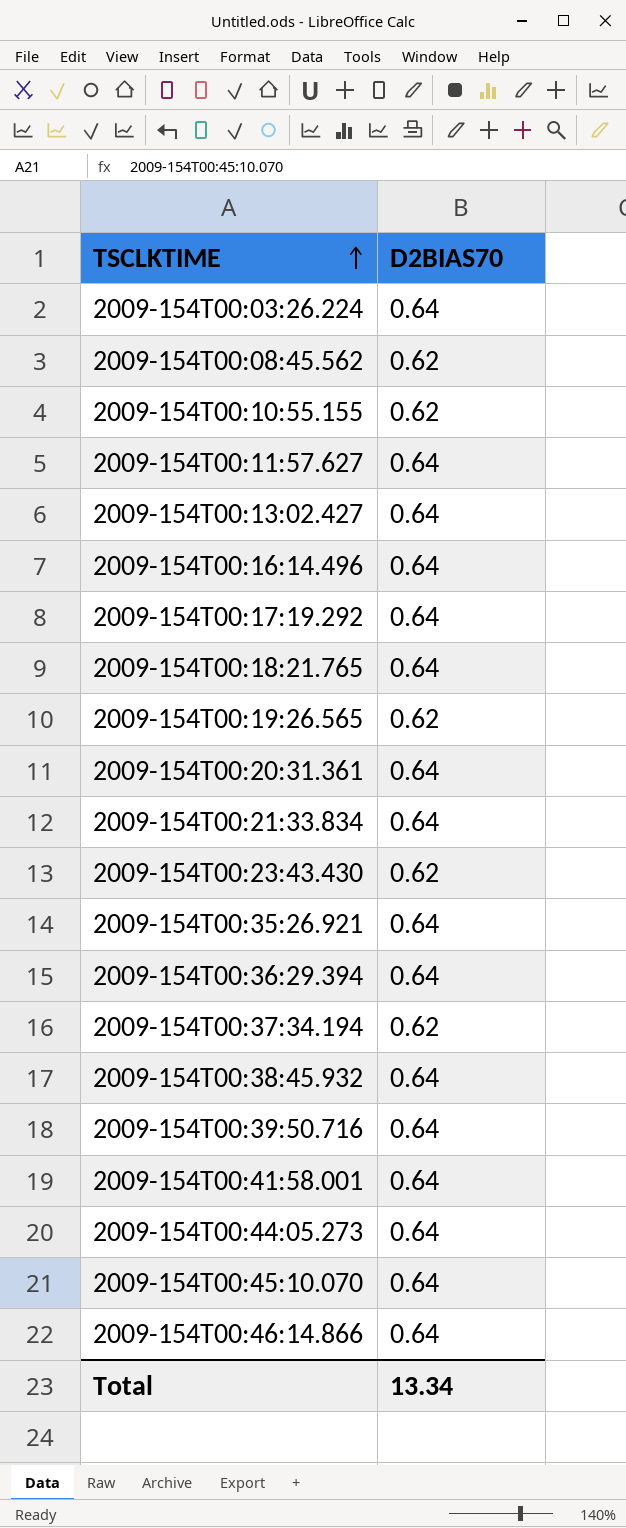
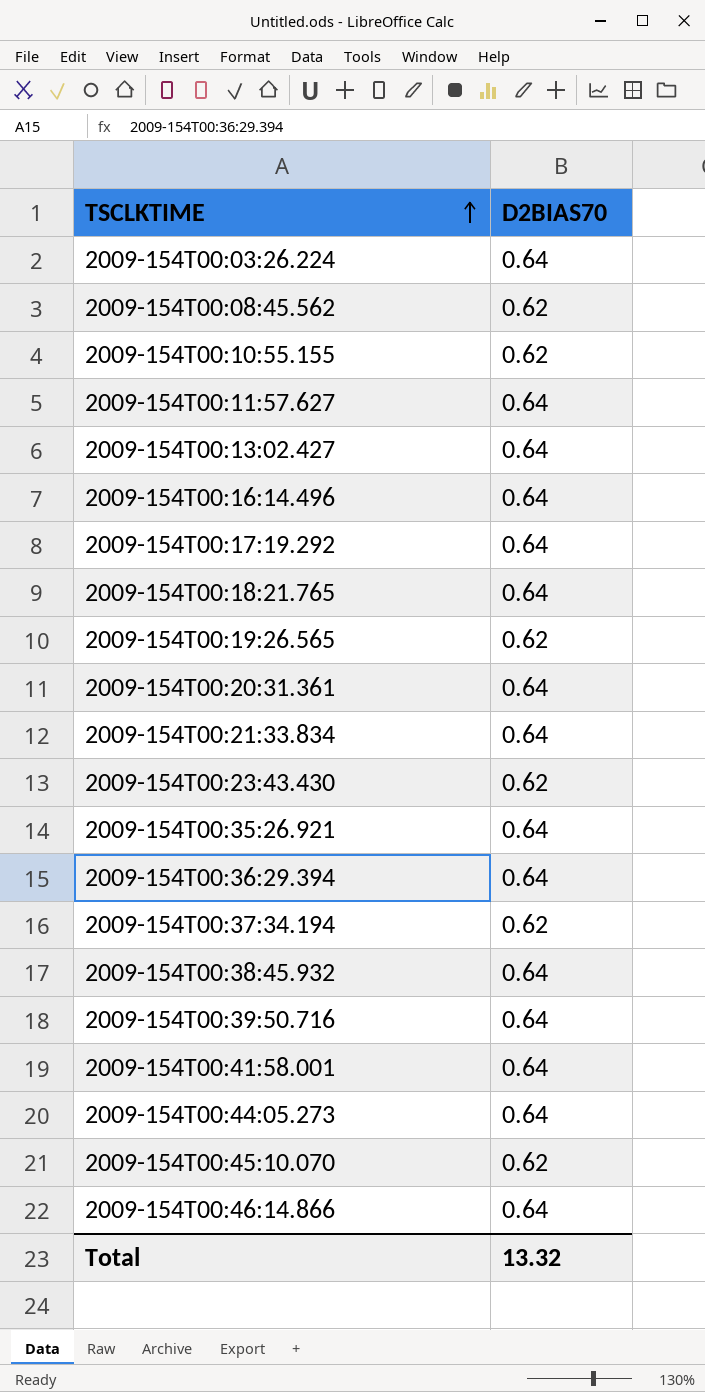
2009-154T00:45:10.070 | D2BIAS70: 0.64 -> 0.62
Total | D2BIAS70: 13.34 -> 13.32

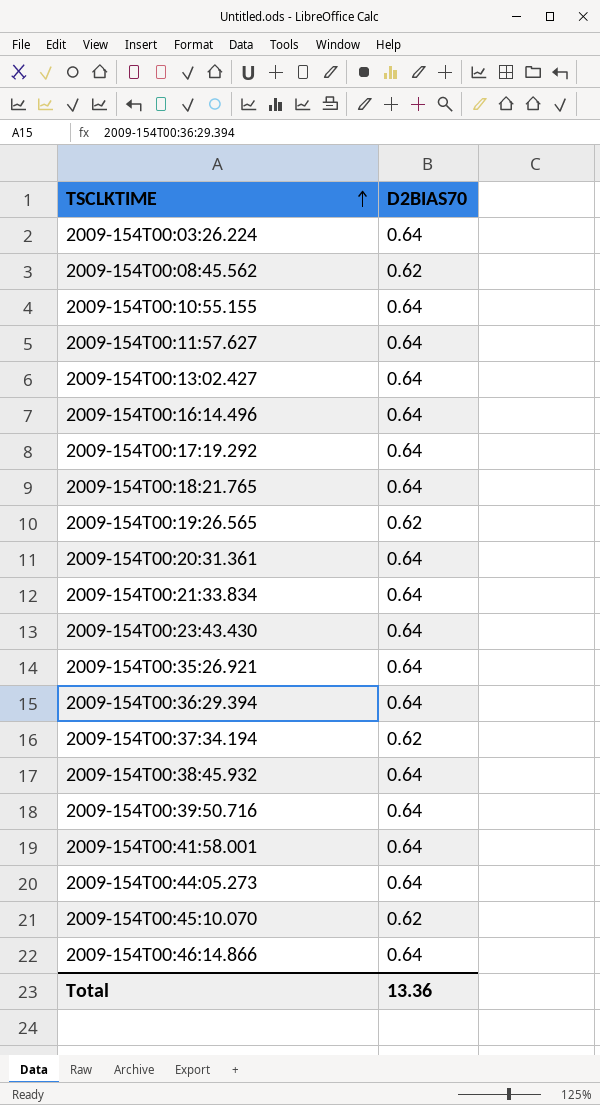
2009-154T00:10:55.155 | D2BIAS70: 0.62 -> 0.64
2009-154T00:23:43.430 | D2BIAS70: 0.62 -> 0.64
Total | D2BIAS70: 13.32 -> 13.36

